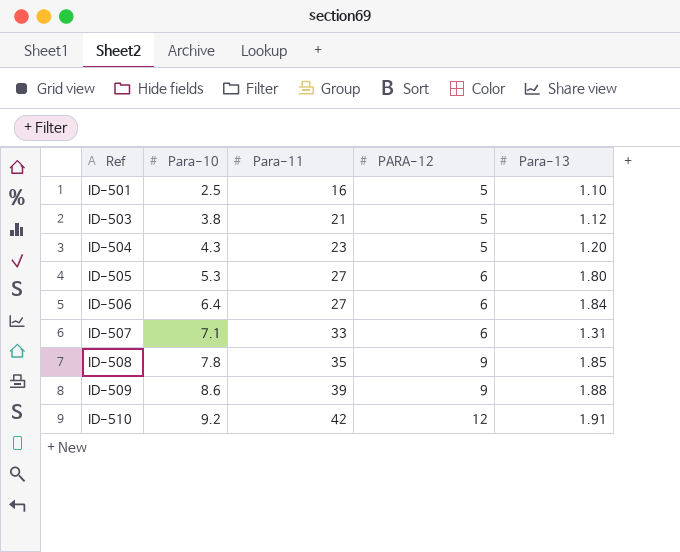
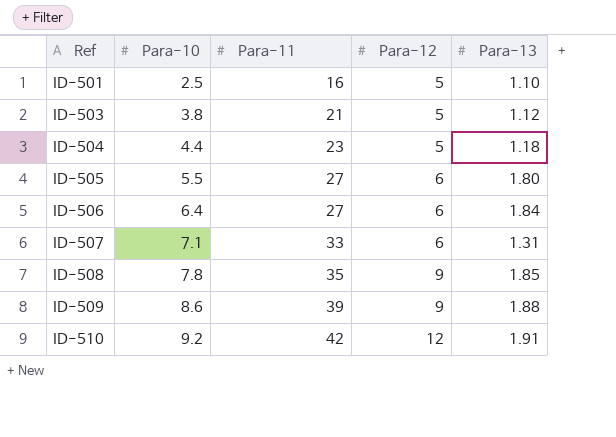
column name: PARA-12 -> Para-12
ID-504 | Para-10: 4.3 -> 4.4
ID-504 | Para-13: 1.20 -> 1.18
ID-505 | Para-10: 5.3 -> 5.5

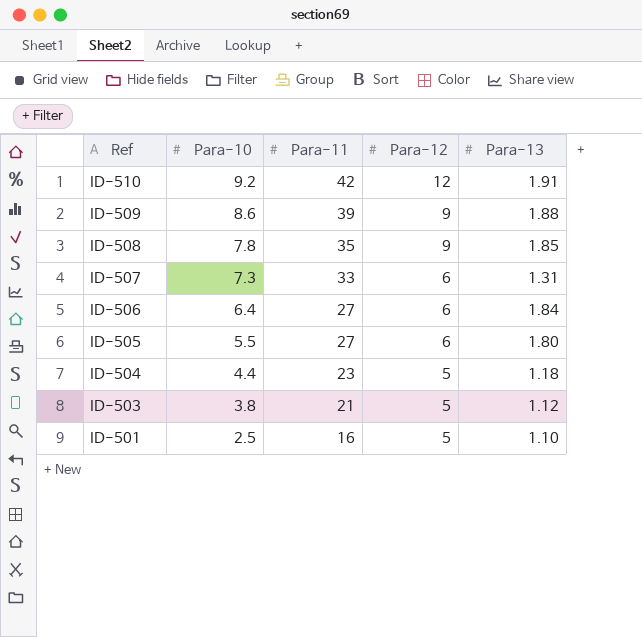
row order: Ref ascending -> Ref descending
ID-507 | Para-10: 7.1 -> 7.3

